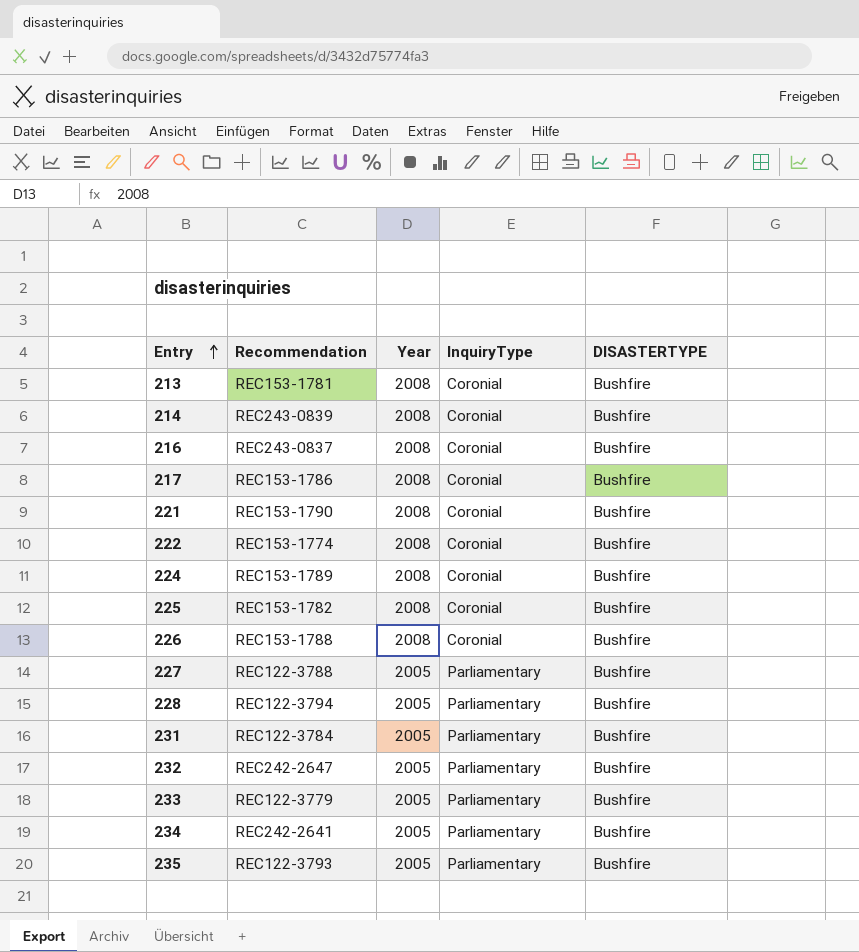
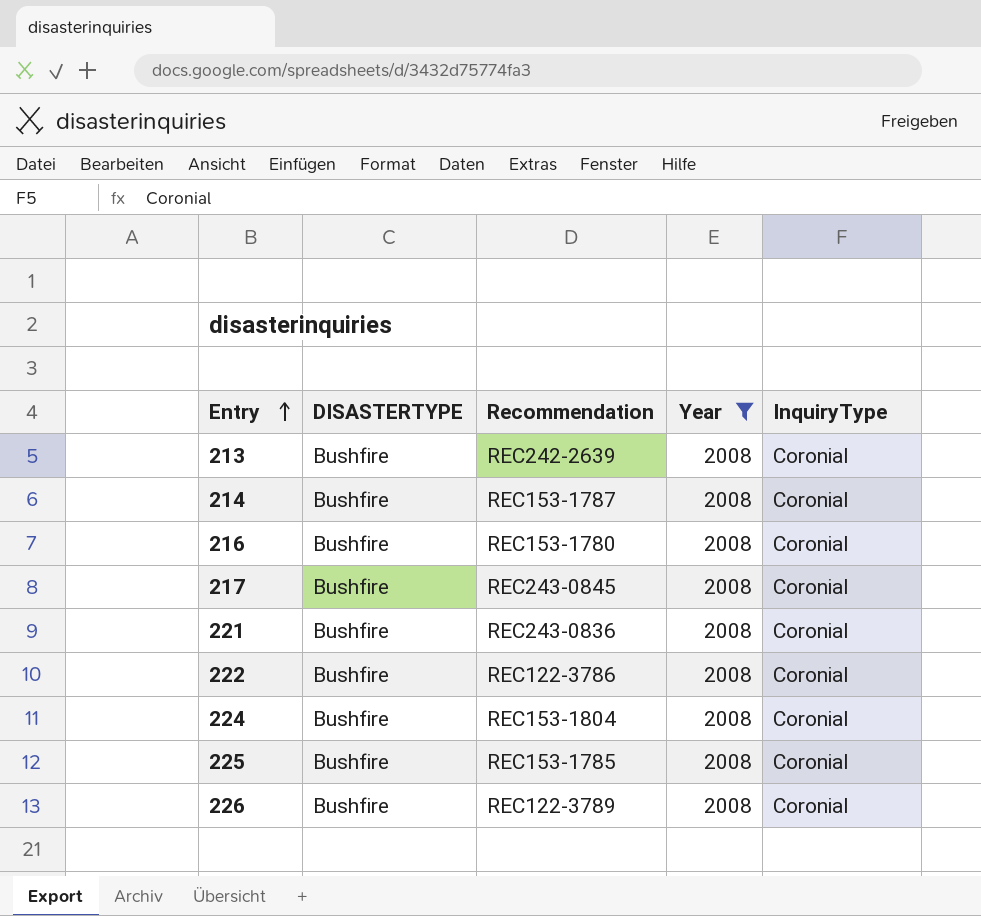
filter: none -> Year = 2008
column DISASTERTYPE | position: 5 -> 2
213 | Recommendation: REC153-1781 -> REC242-2639
214 | Recommendation: REC243-0839 -> REC153-1787
216 | Recommendation: REC243-0837 -> REC153-1780
217 | Recommendation: REC153-1786 -> REC243-0845
221 | Recommendation: REC153-1790 -> REC243-0836
222 | Recommendation: REC153-1774 -> REC122-3786
224 | Recommendation: REC153-1789 -> REC153-1804
225 | Recommendation: REC153-1782 -> REC153-1785
226 | Recommendation: REC153-1788 -> REC122-3789

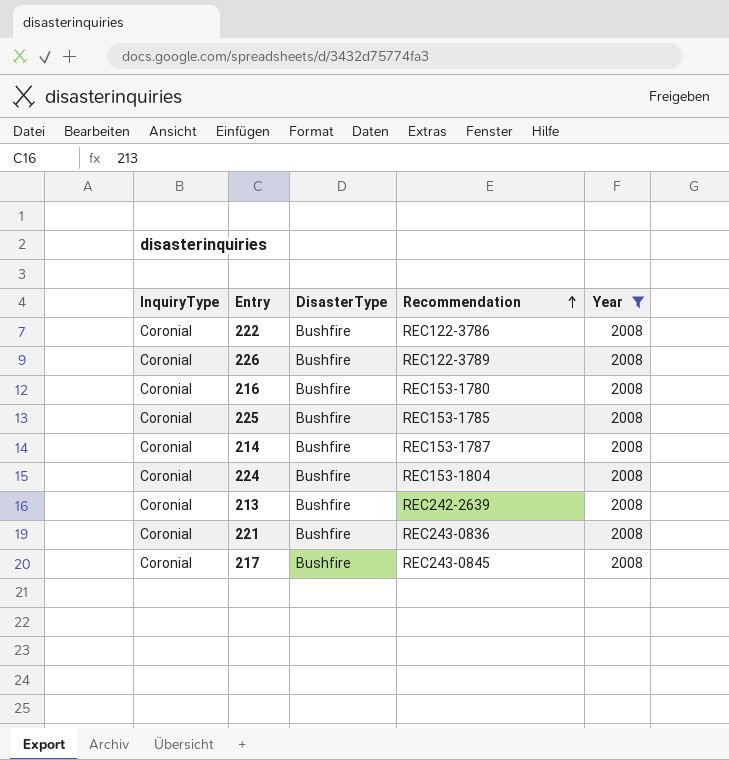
row order: Entry ascending -> Recommendation ascending
column InquiryType | position: 5 -> 1
column name: DISASTERTYPE -> DisasterType

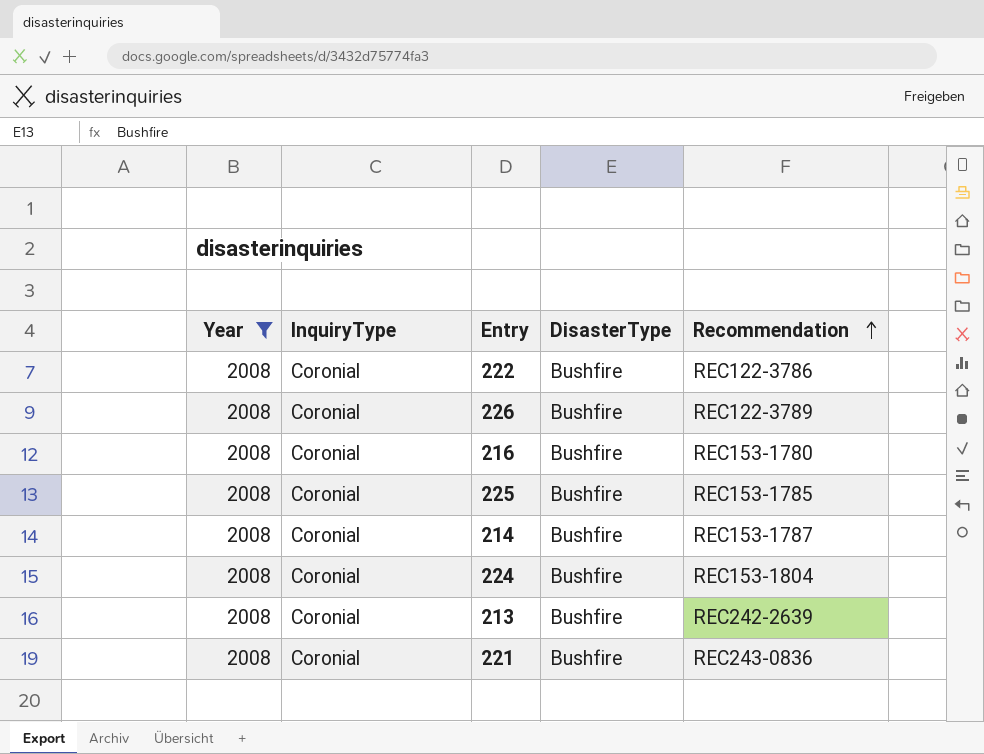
column Year | position: 5 -> 1
row 217: Coronial | Bushfire | REC243-0845 | 2008 -> none

